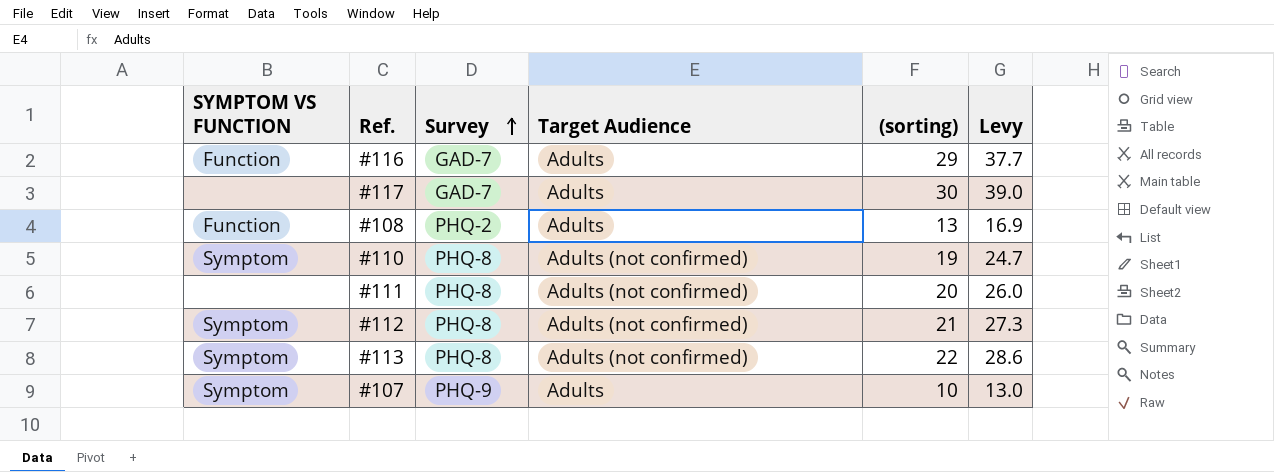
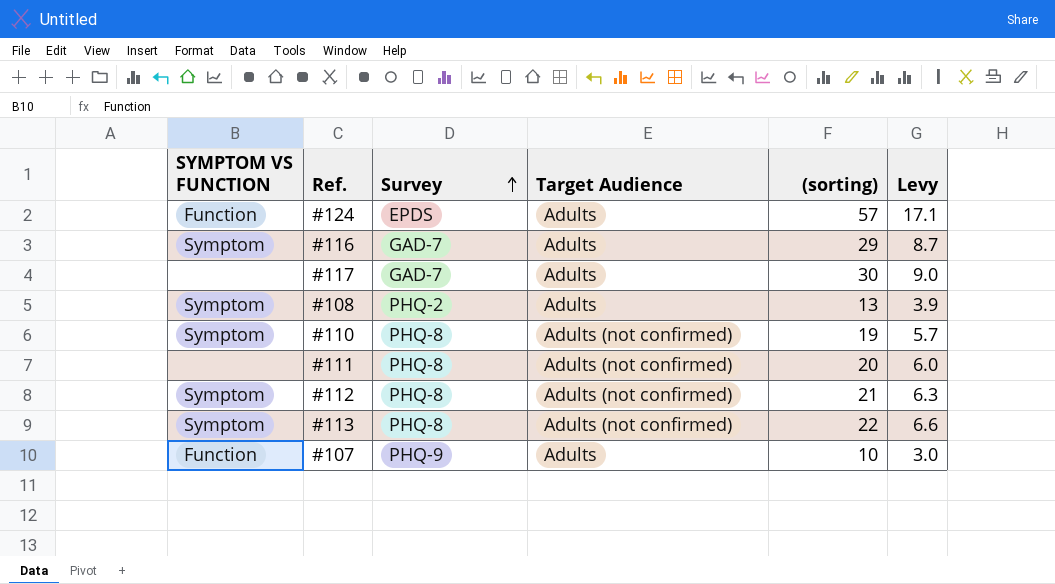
column Levy | formula: [(sorting)] * 1.3 -> [(sorting)] * 0.3
row #124: none -> Function | EPDS | Adults | 57 | 17.1
#116 | SYMPTOM VS FUNCTION: Function -> Symptom
#108 | SYMPTOM VS FUNCTION: Function -> Symptom
#107 | SYMPTOM VS FUNCTION: Symptom -> Function

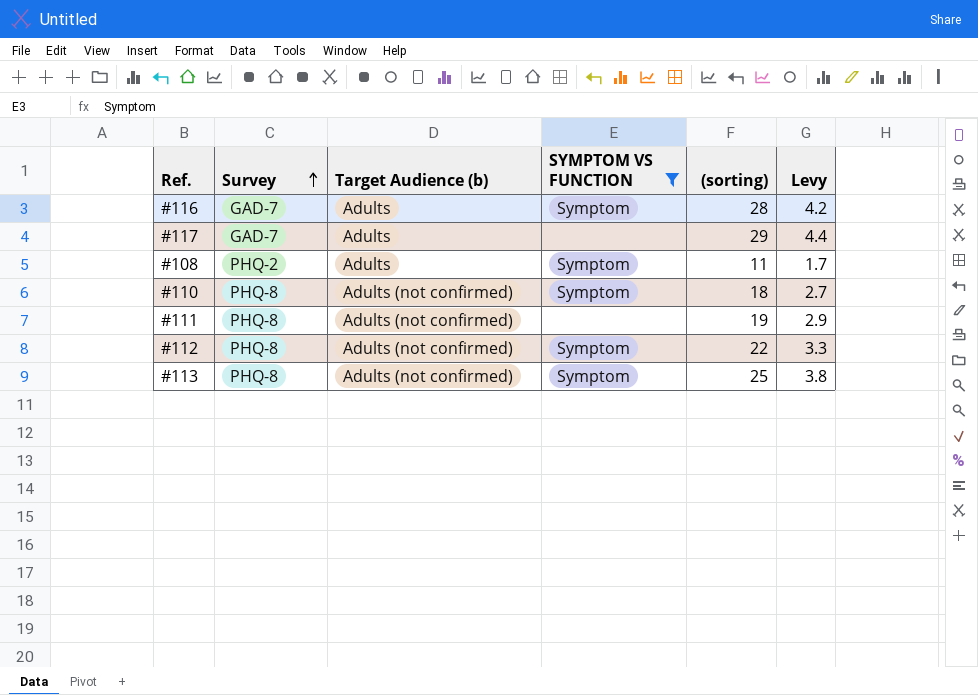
filter: none -> SYMPTOM VS FUNCTION != Function
column name: Target Audience -> Target Audience (b)
column SYMPTOM VS FUNCTION | position: 1 -> 4
column Levy | formula: [(sorting)] * 0.3 -> [(sorting)] * 0.15
#116 | (sorting): 29 -> 28
#117 | (sorting): 30 -> 29
#108 | (sorting): 13 -> 11
#110 | (sorting): 19 -> 18
#111 | (sorting): 20 -> 19
#112 | (sorting): 21 -> 22
#113 | (sorting): 22 -> 25

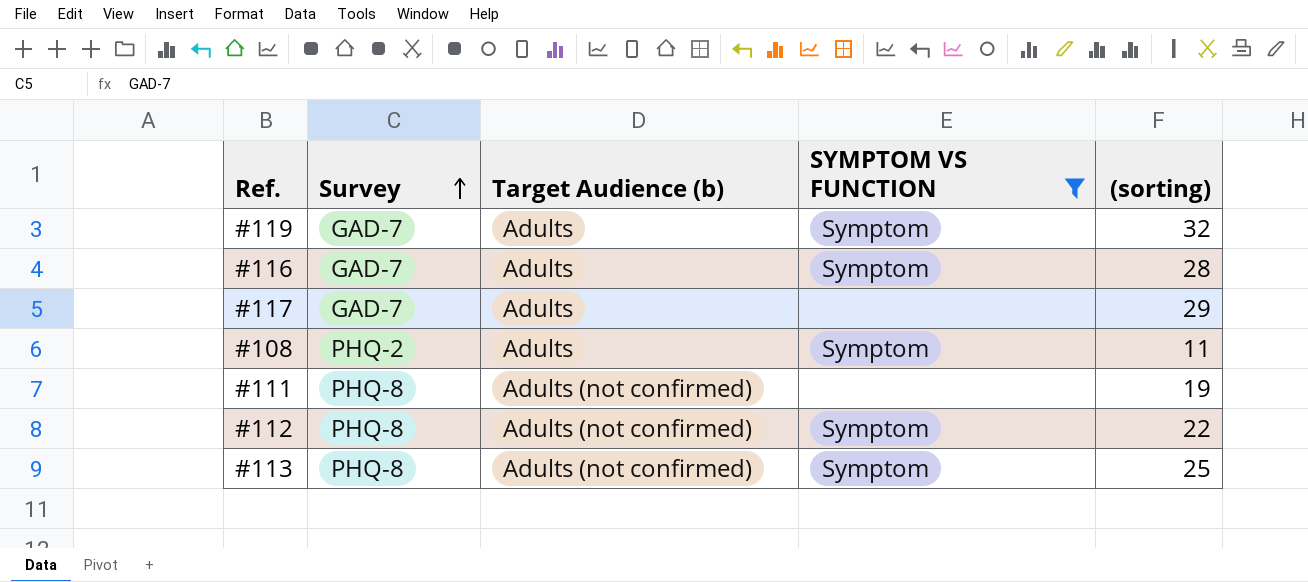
column Levy | formula: [(sorting)] * 0.15 -> none
row #110: PHQ-8 | Adults (not confirmed) | Symptom | 18 | 2.7 -> none
row #119: none -> GAD-7 | Adults | Symptom | 32

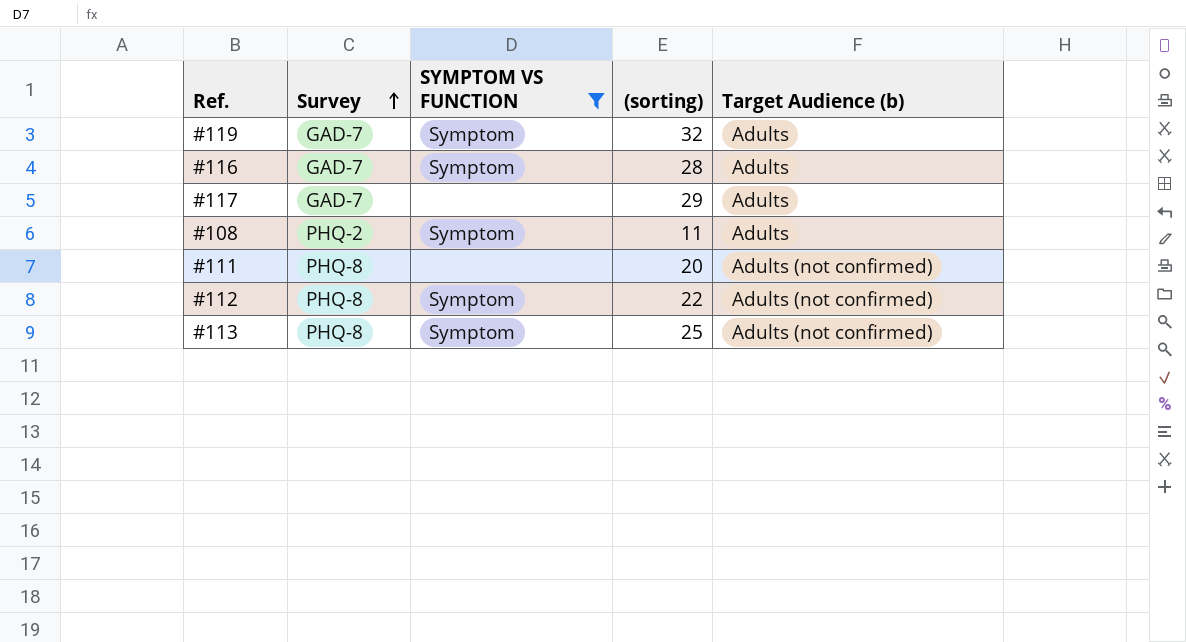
column Target Audience (b) | position: 3 -> 5
#111 | (sorting): 19 -> 20

